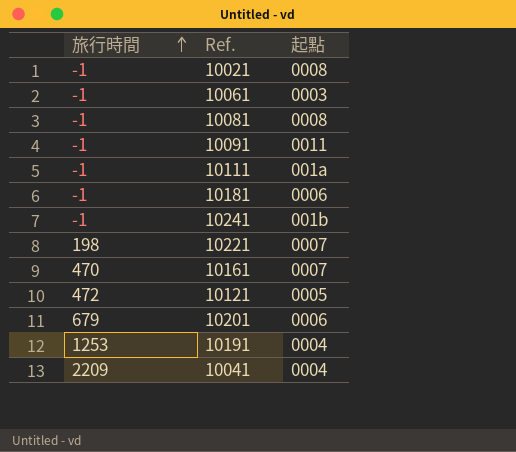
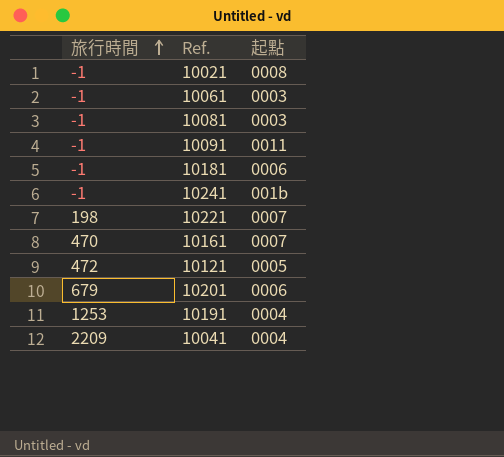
row 10111: -1 | 001a -> none
10081 | 起點: 0008 -> 0003

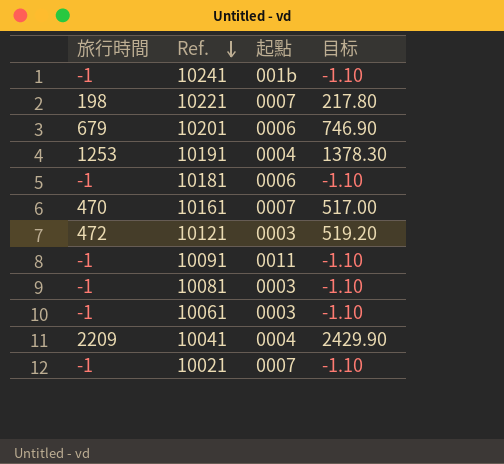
row order: 旅行時間 ascending -> Ref. descending
column 目标 | formula: none -> [旅行時間] * 1.1
10121 | 起點: 0005 -> 0003
10021 | 起點: 0008 -> 0007

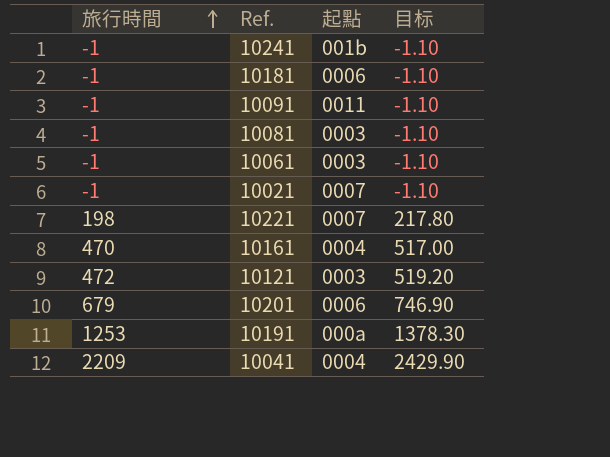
row order: Ref. descending -> 旅行時間 ascending
10161 | 起點: 0007 -> 0004
10191 | 起點: 0004 -> 000a

